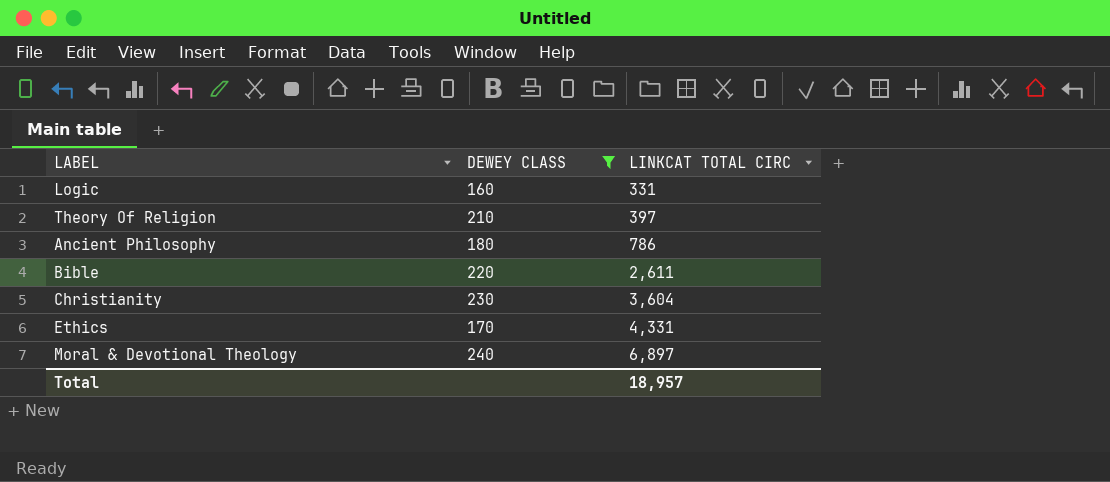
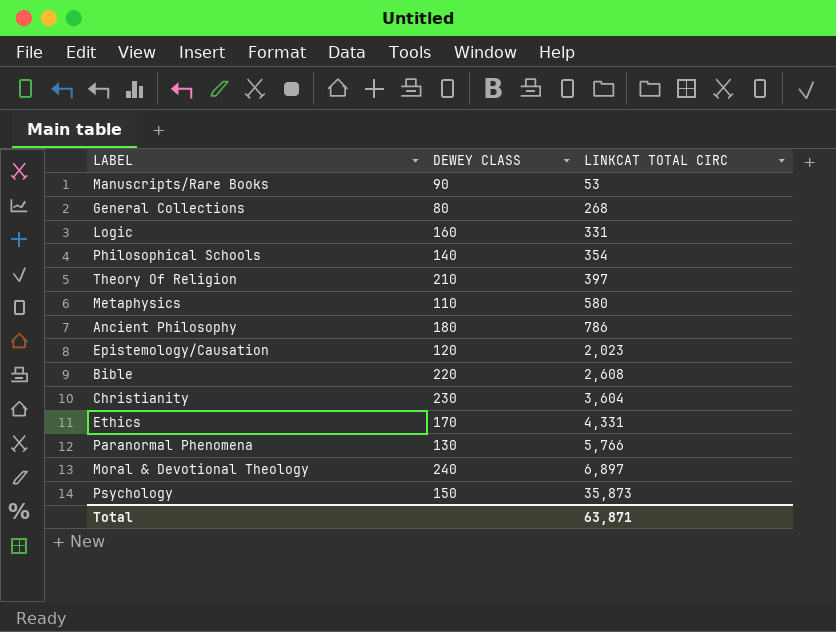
filter: DEWEY CLASS >= 160 -> none
Bible | LINKCAT TOTAL CIRC: 2,611 -> 2,608
Total | LINKCAT TOTAL CIRC: 18,957 -> 63,871

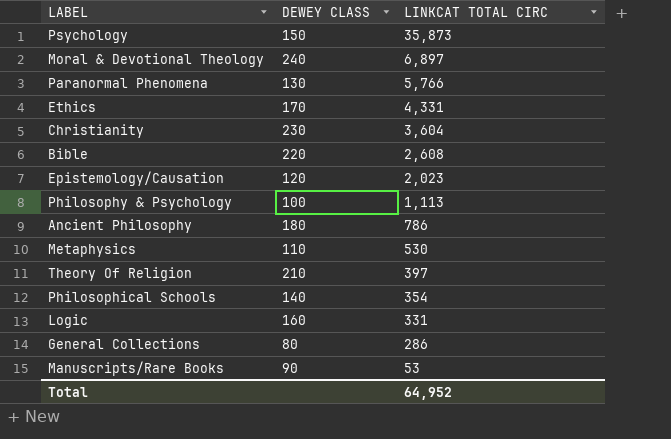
row order: LINKCAT TOTAL CIRC ascending -> LINKCAT TOTAL CIRC descending
row Philosophy & Psychology: none -> 100 | 1,113
Metaphysics | LINKCAT TOTAL CIRC: 580 -> 530
General Collections | LINKCAT TOTAL CIRC: 268 -> 286
Total | LINKCAT TOTAL CIRC: 63,871 -> 64,952

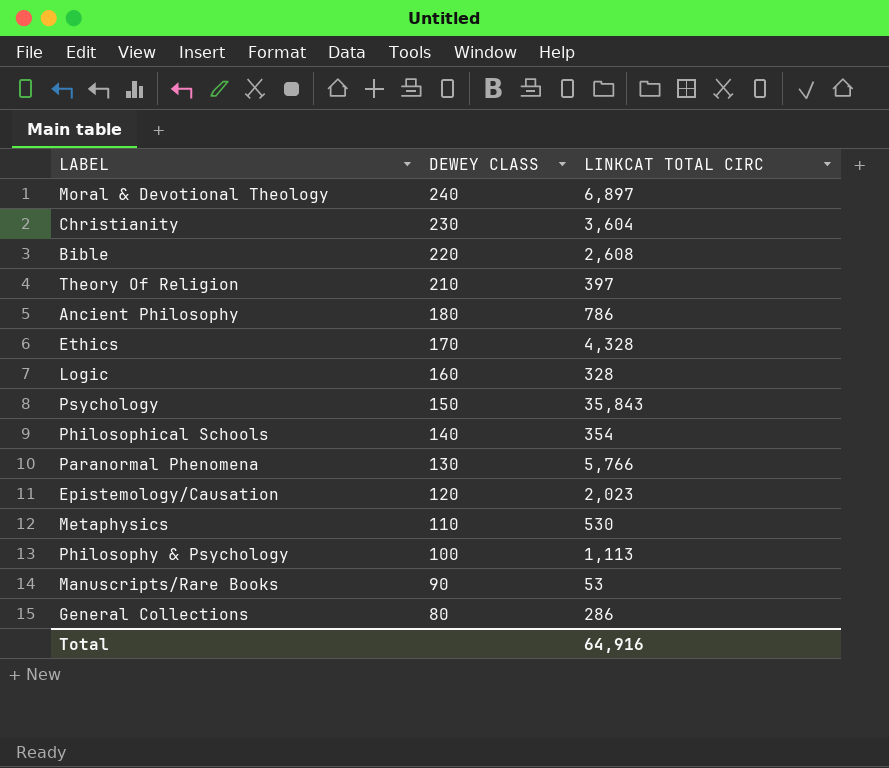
row order: LINKCAT TOTAL CIRC descending -> DEWEY CLASS descending
Ethics | LINKCAT TOTAL CIRC: 4,331 -> 4,328
Logic | LINKCAT TOTAL CIRC: 331 -> 328
Psychology | LINKCAT TOTAL CIRC: 35,873 -> 35,843
Total | LINKCAT TOTAL CIRC: 64,952 -> 64,916

